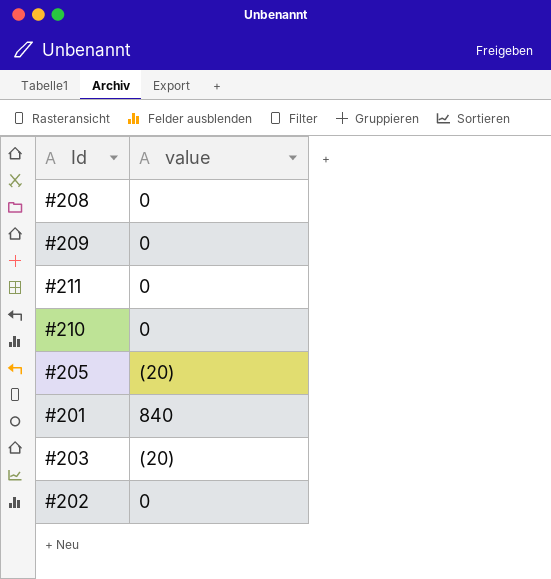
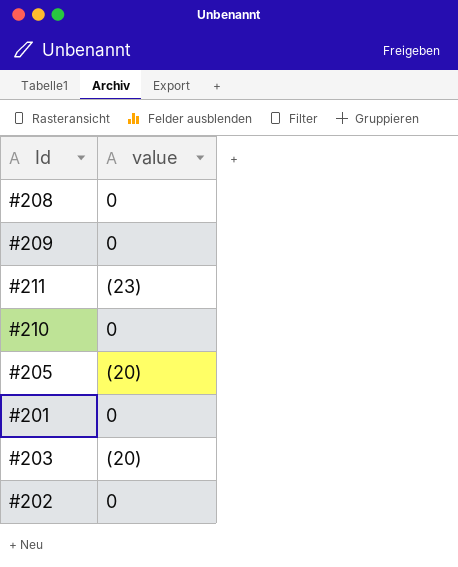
#211 | value: 0 -> (23)
#201 | value: 840 -> 0

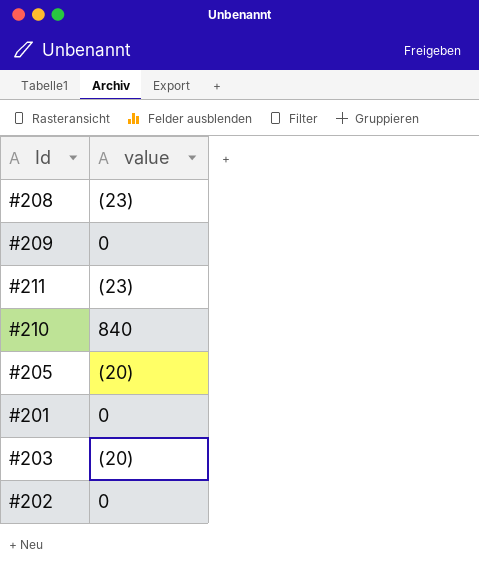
#208 | value: 0 -> (23)
#210 | value: 0 -> 840

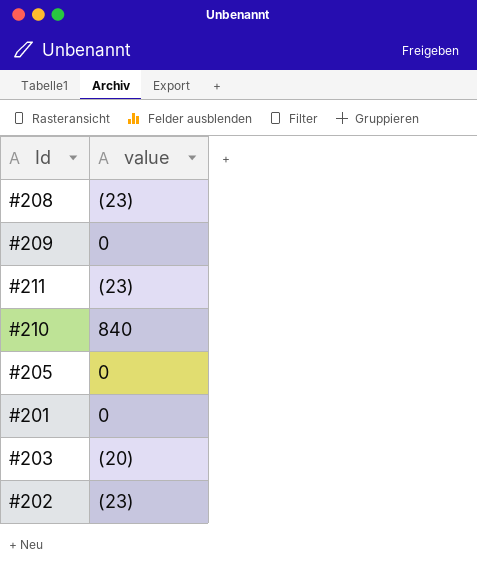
#205 | value: (20) -> 0
#202 | value: 0 -> (23)

